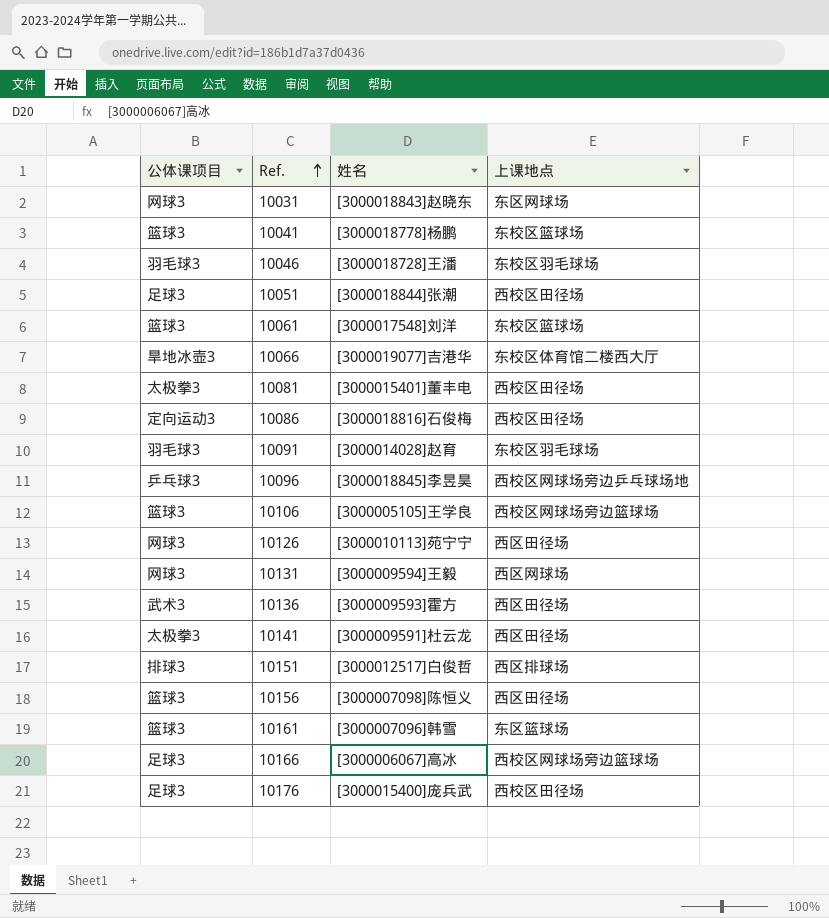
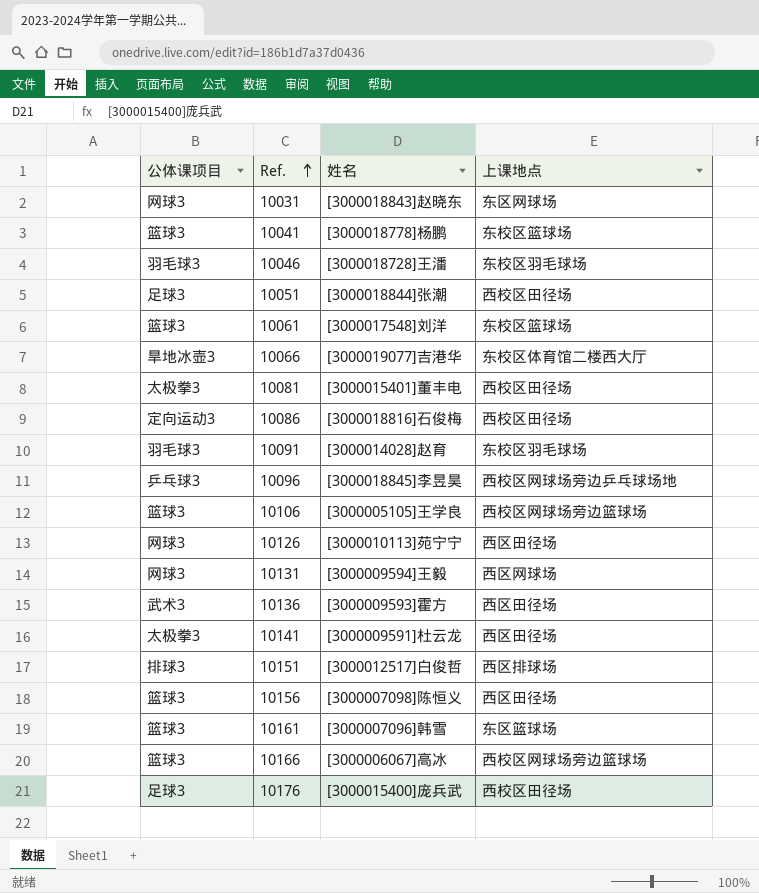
10166 | 公体课项目: 足球3 -> 篮球3

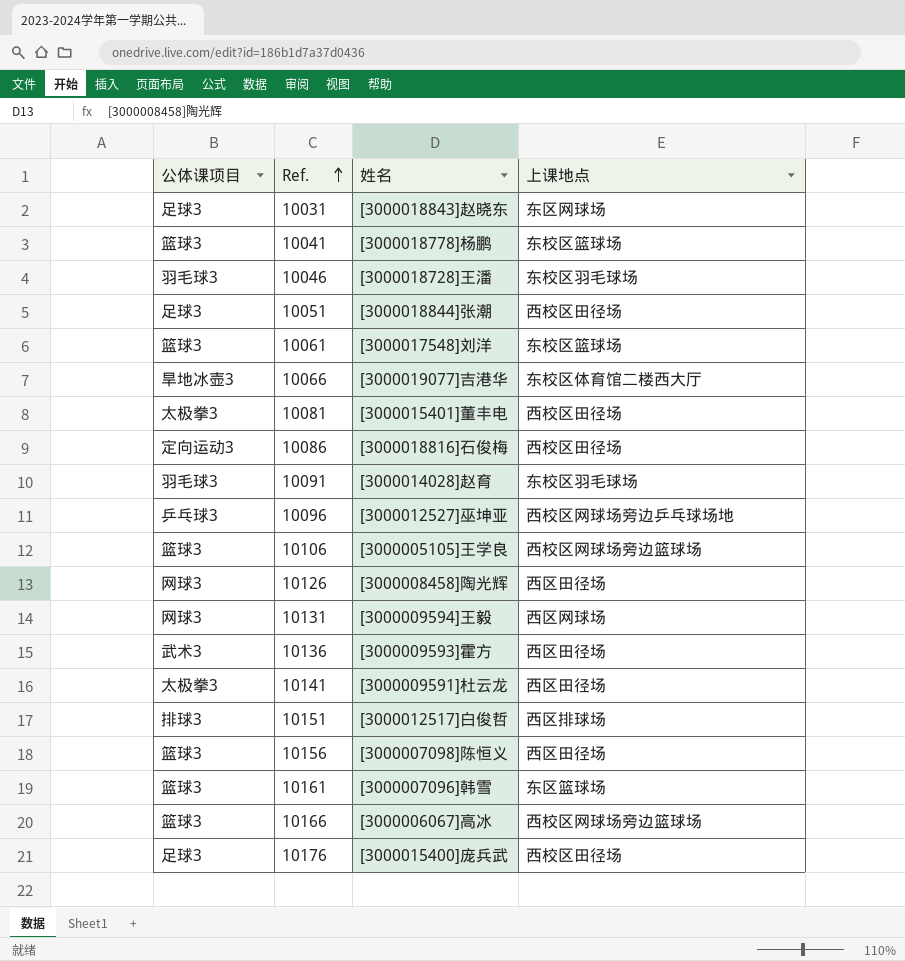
10031 | 公体课项目: 网球3 -> 足球3
10096 | 姓名: [3000018845]李昱昊 -> [3000012527]巫坤亚
10126 | 姓名: [3000010113]苑宁宁 -> [3000008458]陶光辉

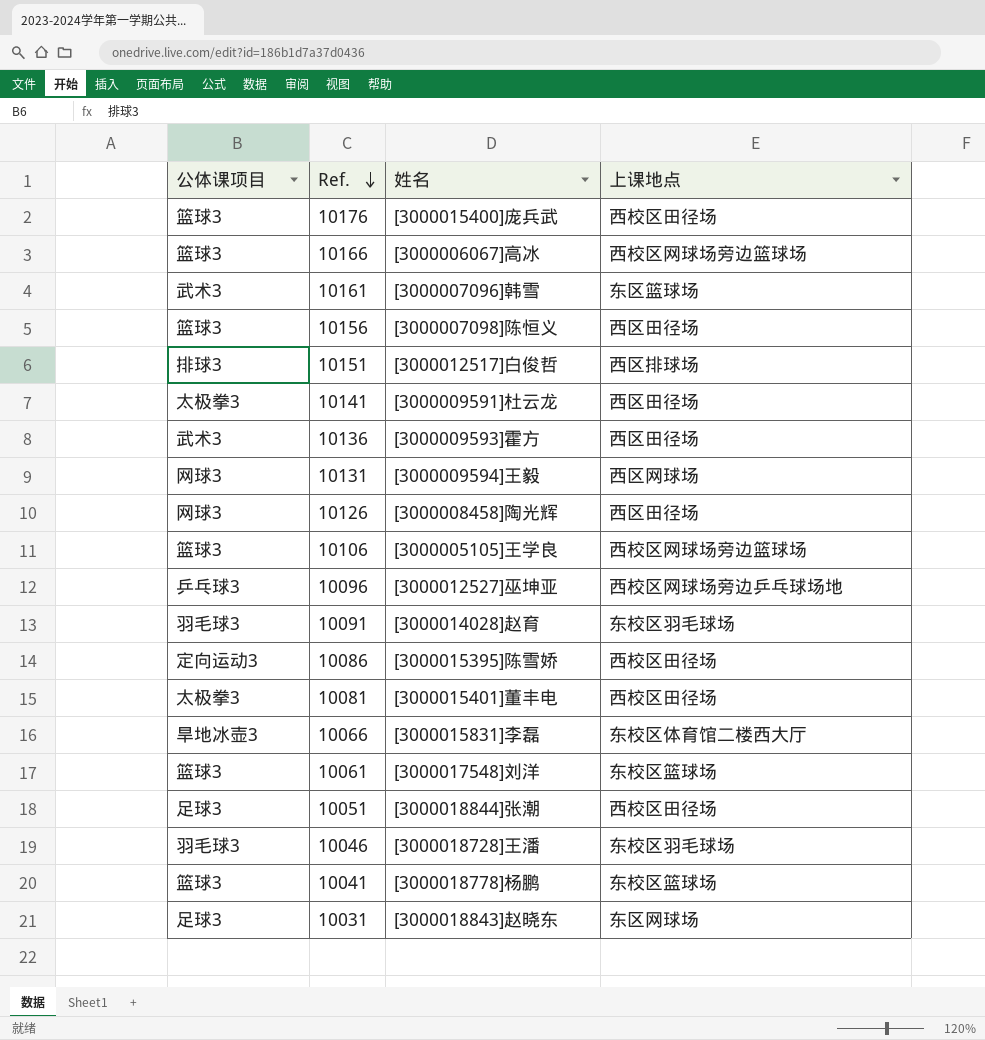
row order: Ref. ascending -> Ref. descending
10176 | 公体课项目: 足球3 -> 篮球3
10161 | 公体课项目: 篮球3 -> 武术3
10086 | 姓名: [3000018816]石俊梅 -> [3000015395]陈雪娇
10066 | 姓名: [3000019077]吉港华 -> [3000015831]李磊

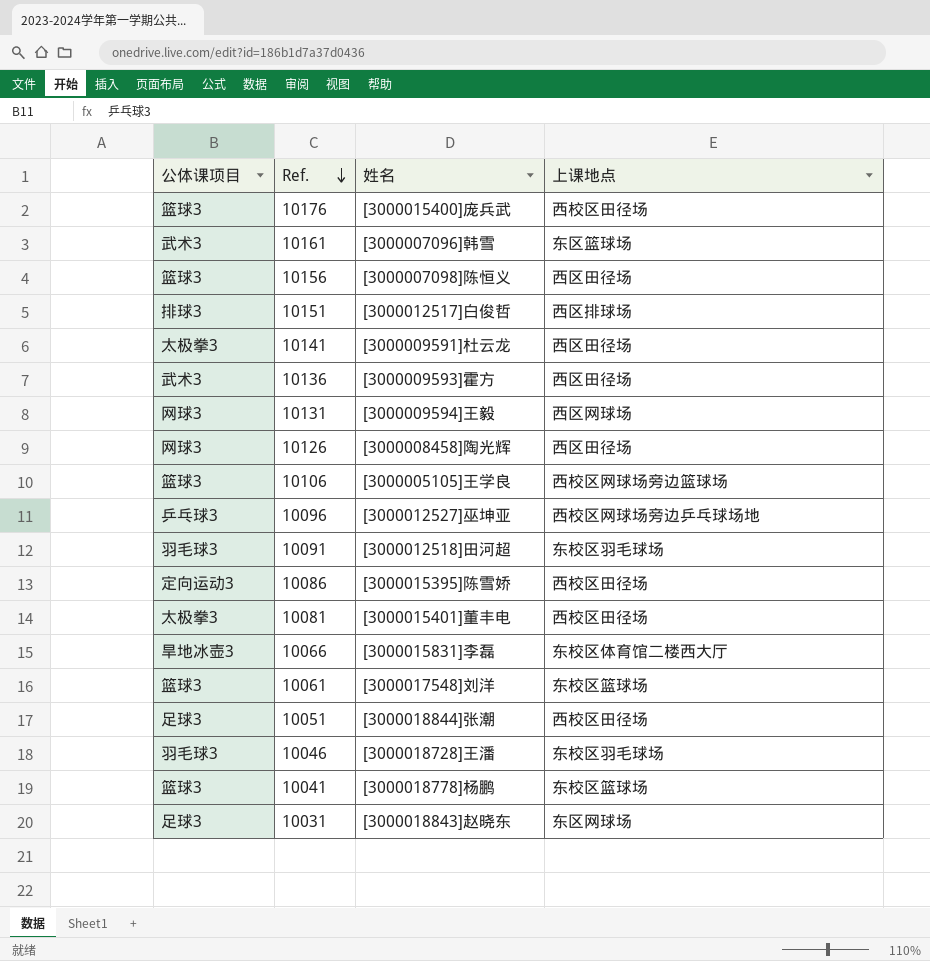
row 10166: 篮球3 | [3000006067]高冰 | 西校区网球场旁边篮球场 -> none
10091 | 姓名: [3000014028]赵育 -> [3000012518]田河超

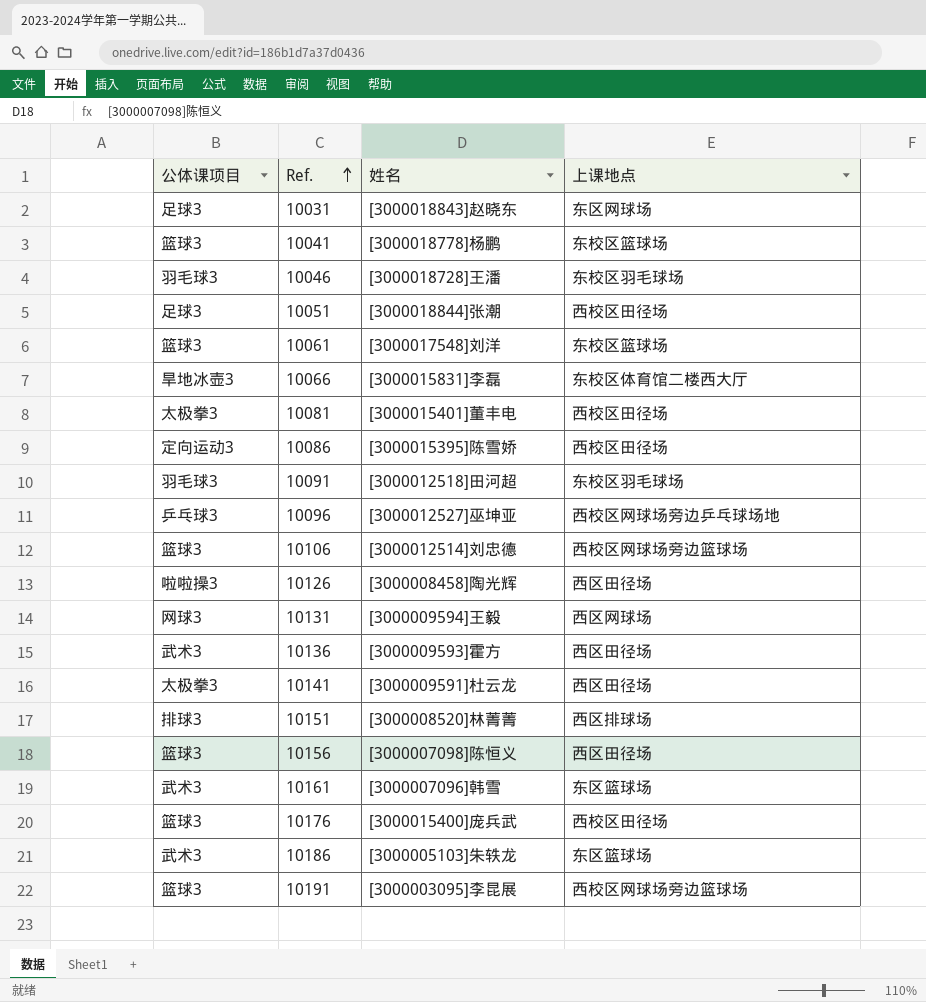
row order: Ref. descending -> Ref. ascending
10106 | 姓名: [3000005105]王学良 -> [3000012514]刘忠德
10126 | 公体课项目: 网球3 -> 啦啦操3
10151 | 姓名: [3000012517]白俊哲 -> [3000008520]林菁菁
row 10186: none -> 武术3 | [3000005103]朱轶龙 | 东区篮球场
row 10191: none -> 篮球3 | [3000003095]李昆展 | 西校区网球场旁边篮球场

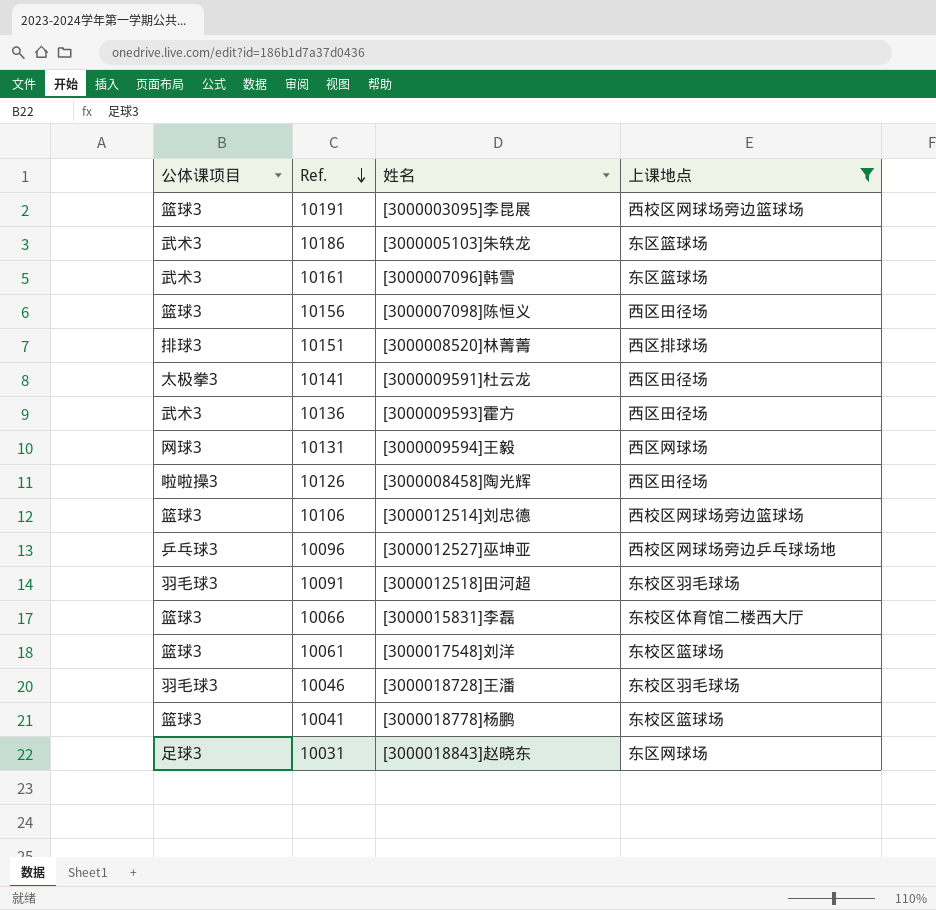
filter: none -> 上课地点 != 西校区田径场
row order: Ref. ascending -> Ref. descending
10066 | 公体课项目: 旱地冰壶3 -> 篮球3

